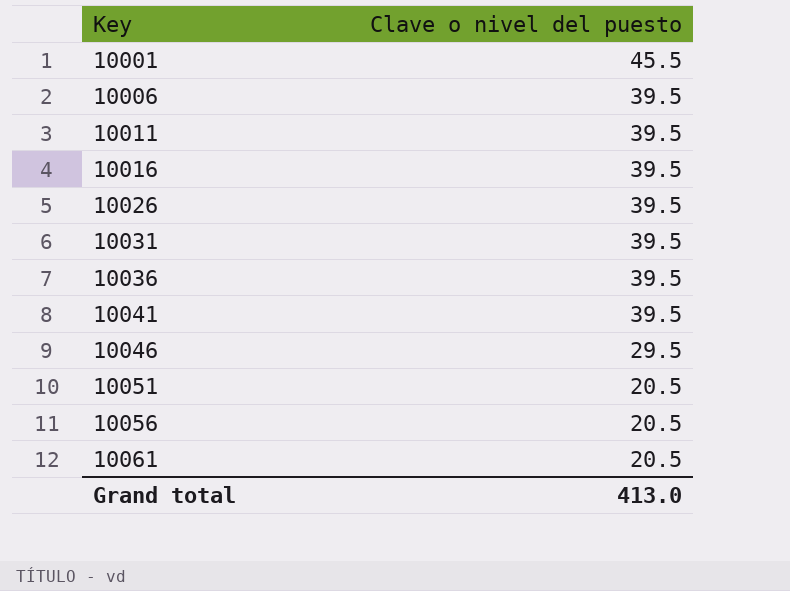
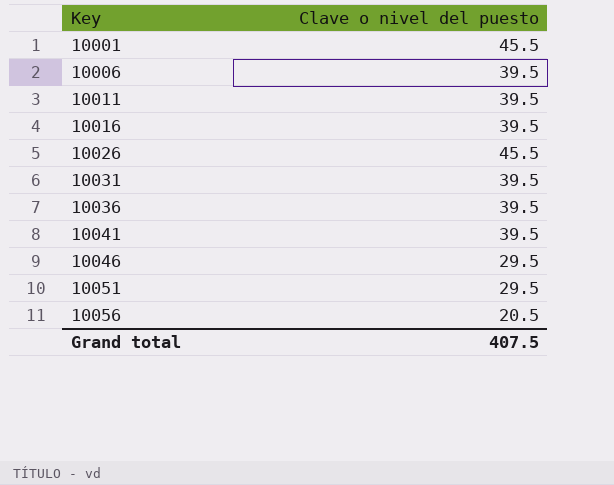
row 10061: 20.5 -> none
10026 | Clave o nivel del puesto: 39.5 -> 45.5
10051 | Clave o nivel del puesto: 20.5 -> 29.5
Grand total | Clave o nivel del puesto: 413.0 -> 407.5

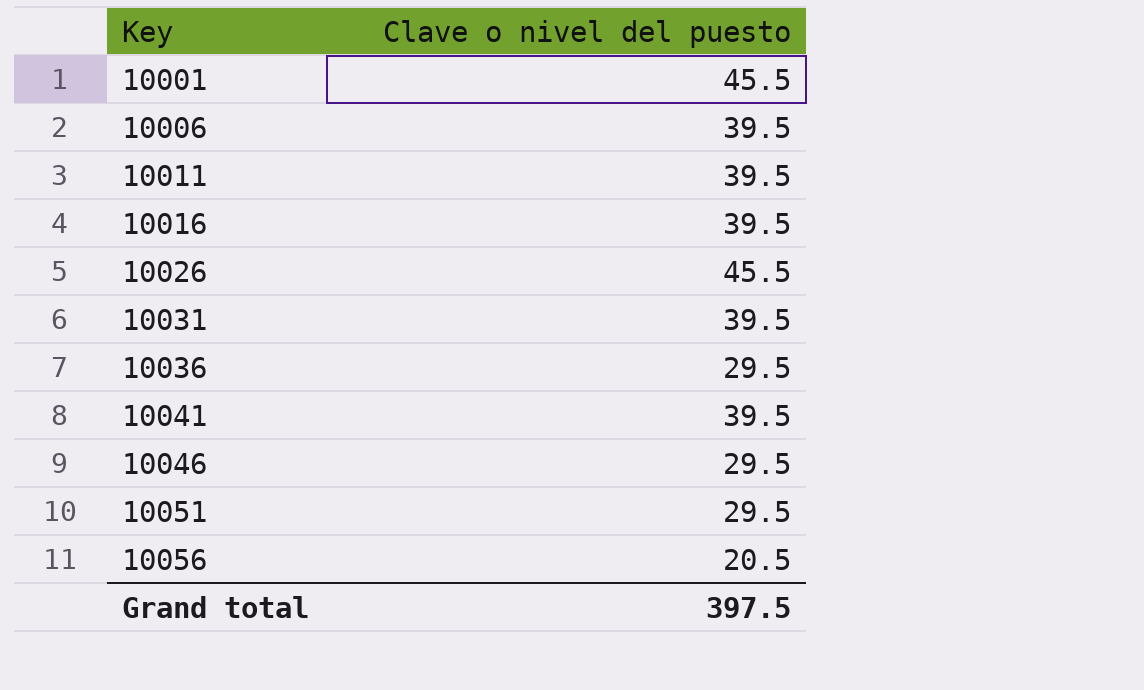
10036 | Clave o nivel del puesto: 39.5 -> 29.5
Grand total | Clave o nivel del puesto: 407.5 -> 397.5

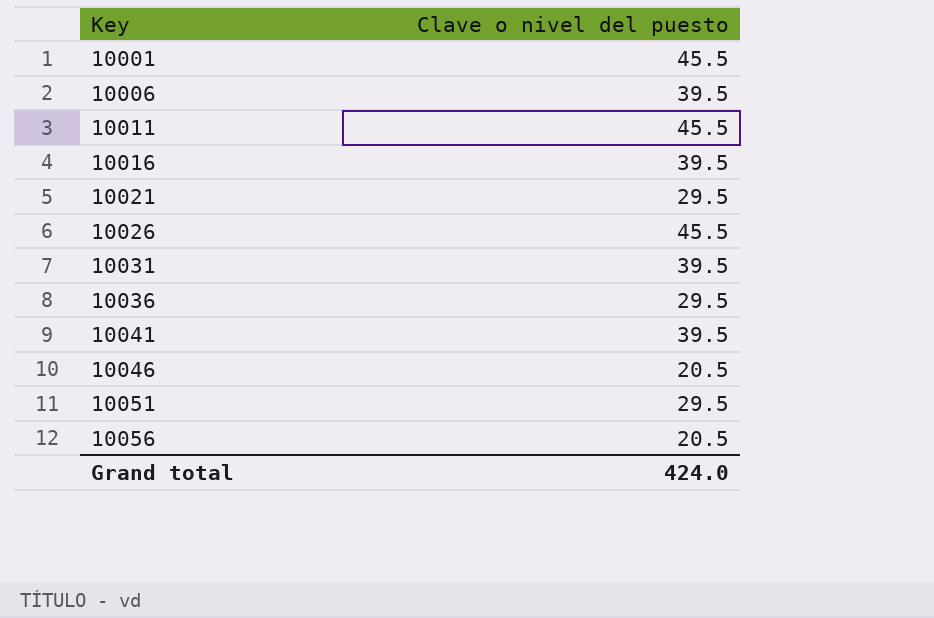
10011 | Clave o nivel del puesto: 39.5 -> 45.5
row 10021: none -> 29.5
10046 | Clave o nivel del puesto: 29.5 -> 20.5
Grand total | Clave o nivel del puesto: 397.5 -> 424.0

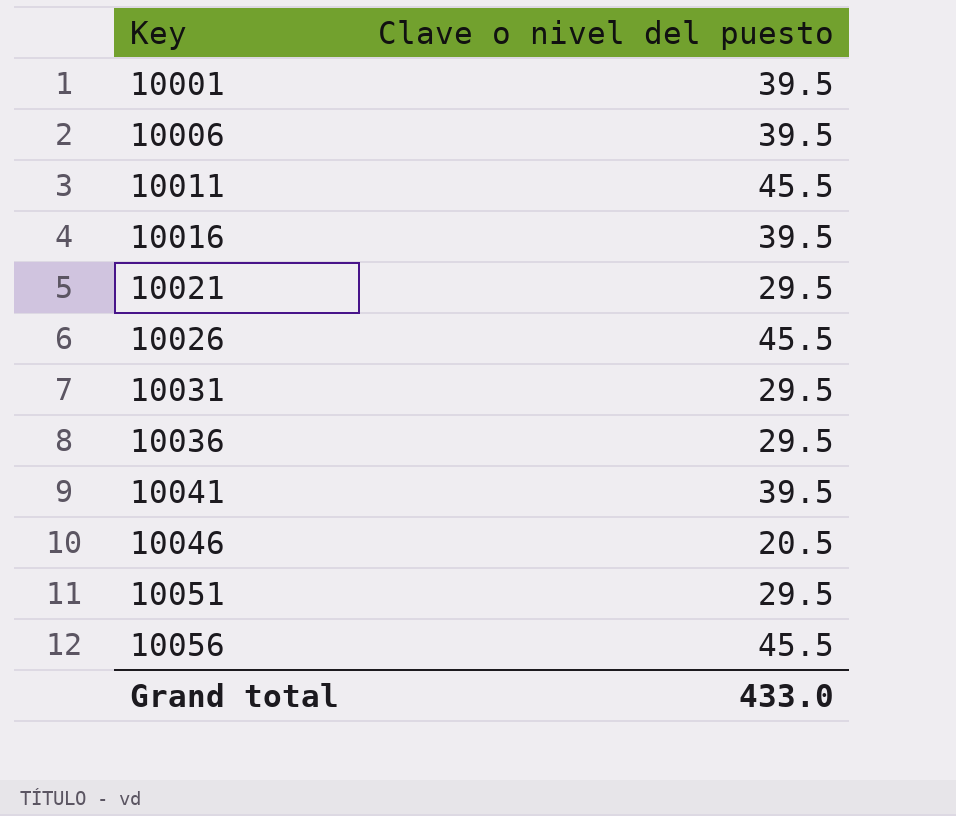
10001 | Clave o nivel del puesto: 45.5 -> 39.5
10031 | Clave o nivel del puesto: 39.5 -> 29.5
10056 | Clave o nivel del puesto: 20.5 -> 45.5
Grand total | Clave o nivel del puesto: 424.0 -> 433.0

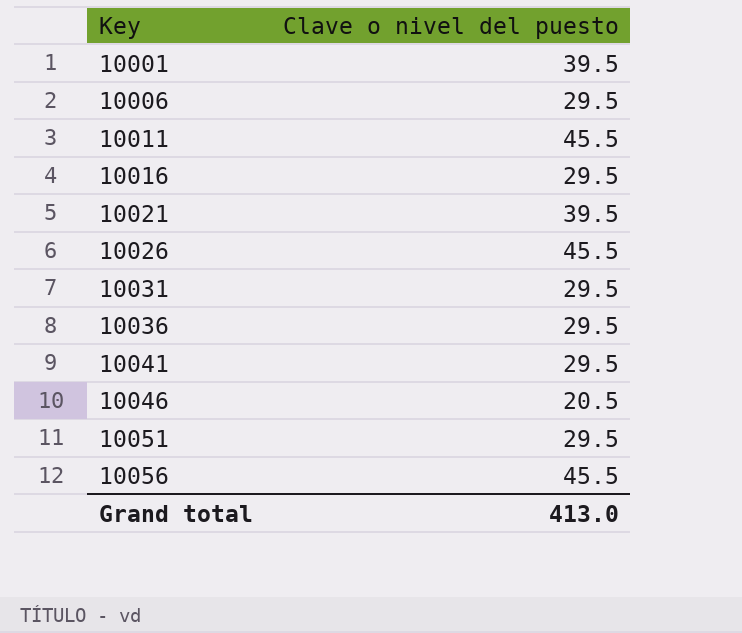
10006 | Clave o nivel del puesto: 39.5 -> 29.5
10016 | Clave o nivel del puesto: 39.5 -> 29.5
10021 | Clave o nivel del puesto: 29.5 -> 39.5
10041 | Clave o nivel del puesto: 39.5 -> 29.5
Grand total | Clave o nivel del puesto: 433.0 -> 413.0

